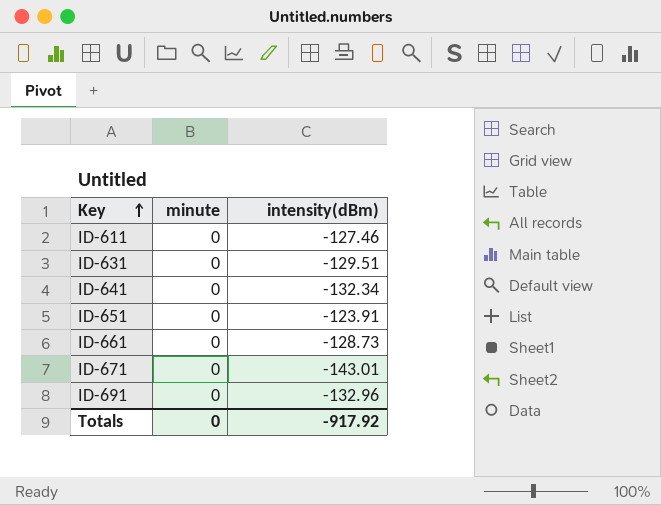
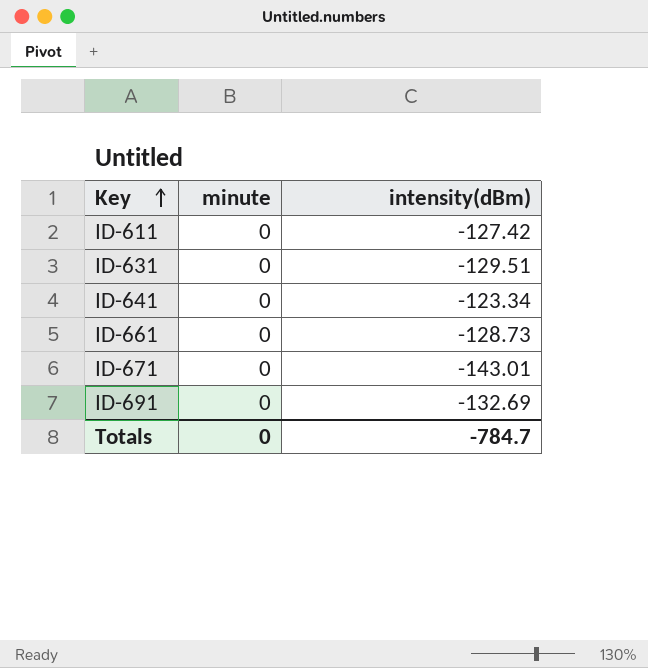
row ID-651: 0 | -123.91 -> none
ID-611 | intensity(dBm): -127.46 -> -127.42
ID-641 | intensity(dBm): -132.34 -> -123.34
ID-691 | intensity(dBm): -132.96 -> -132.69
Totals | intensity(dBm): -917.92 -> -784.7

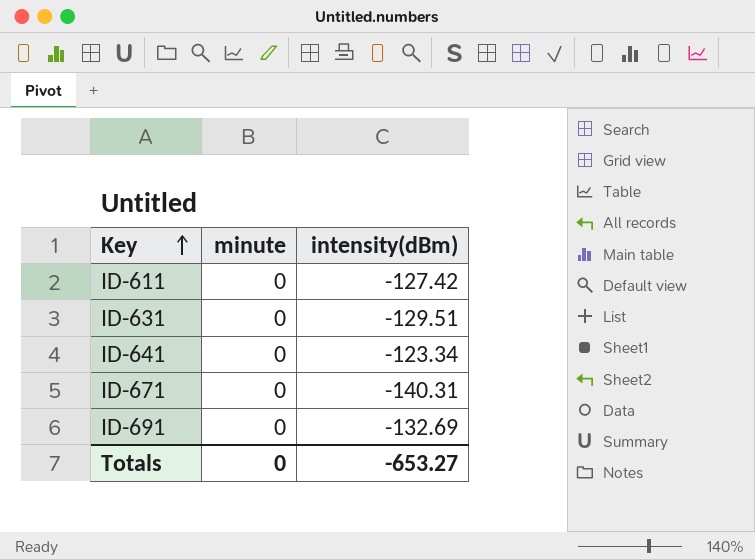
row ID-661: 0 | -128.73 -> none
ID-671 | intensity(dBm): -143.01 -> -140.31
Totals | intensity(dBm): -784.7 -> -653.27

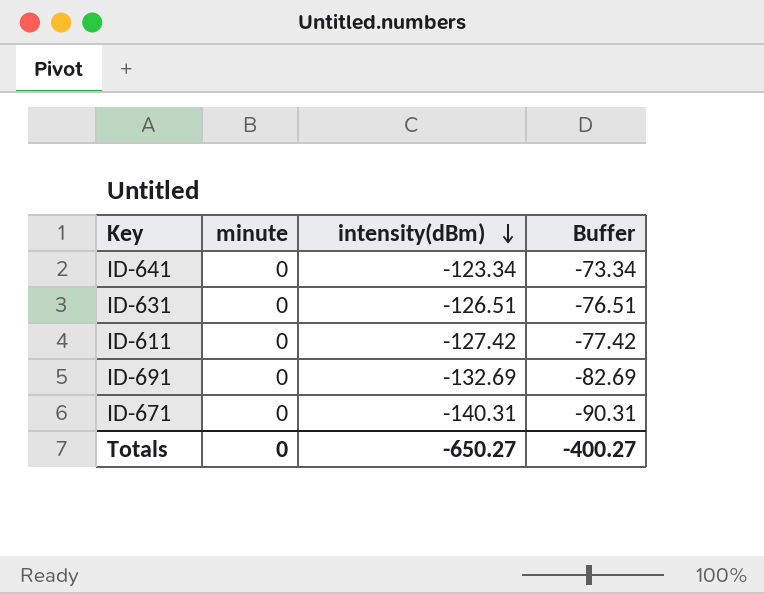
row order: Key ascending -> intensity(dBm) descending
column Buffer | formula: none -> [intensity(dBm)] + 50
ID-631 | intensity(dBm): -129.51 -> -126.51
Totals | intensity(dBm): -653.27 -> -650.27

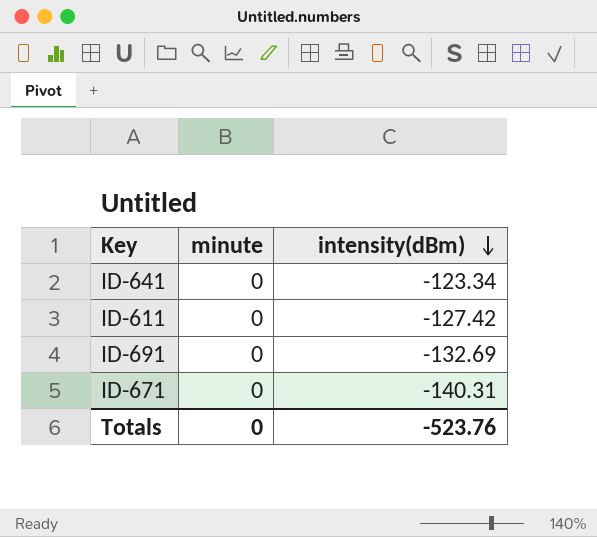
column Buffer | formula: [intensity(dBm)] + 50 -> none
row ID-631: 0 | -126.51 | -76.51 -> none
Totals | intensity(dBm): -650.27 -> -523.76

